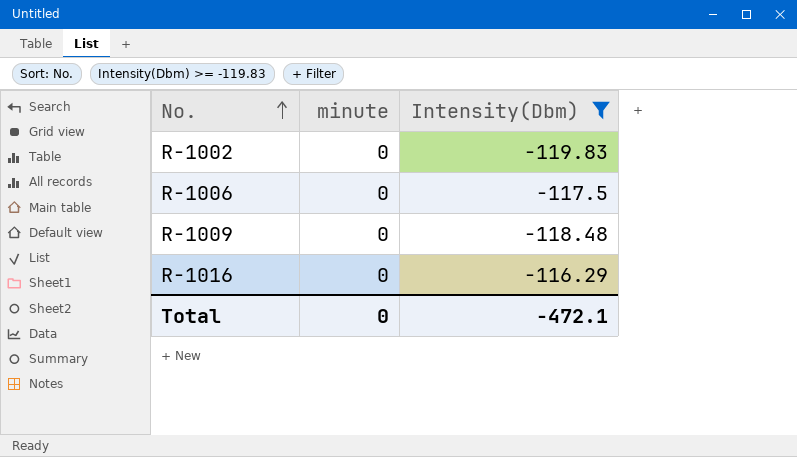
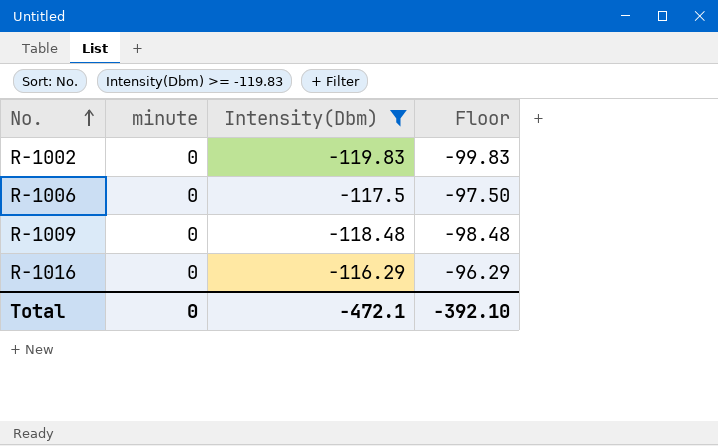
column Floor | formula: none -> [Intensity(Dbm)] + 20

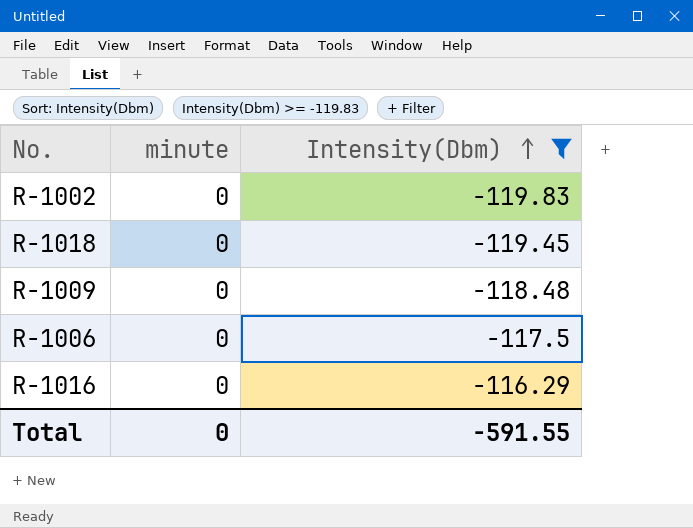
row order: No. ascending -> Intensity(Dbm) ascending
column Floor | formula: [Intensity(Dbm)] + 20 -> none
row R-1018: none -> 0 | -119.45
Total | Intensity(Dbm): -472.1 -> -591.55

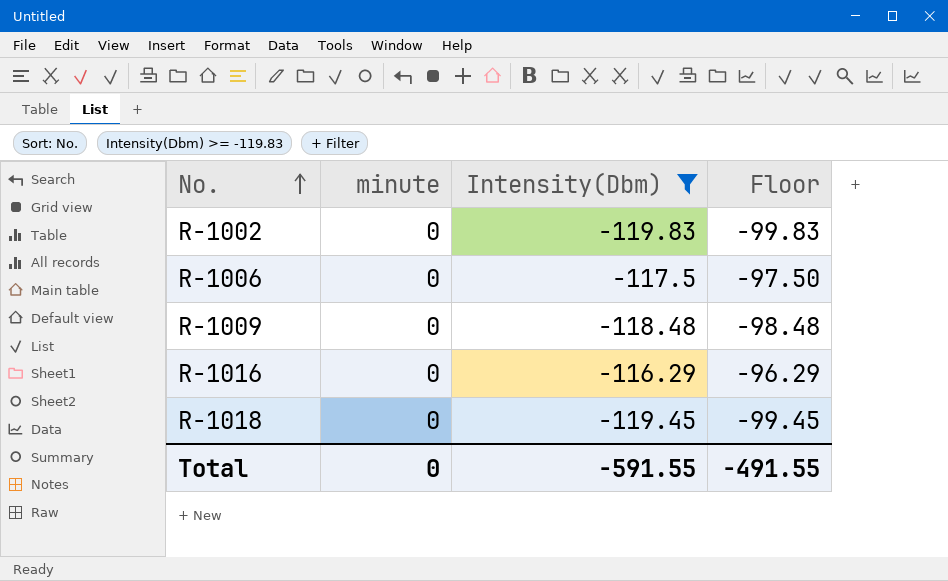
row order: Intensity(Dbm) ascending -> No. ascending
column Floor | formula: none -> [Intensity(Dbm)] + 20

